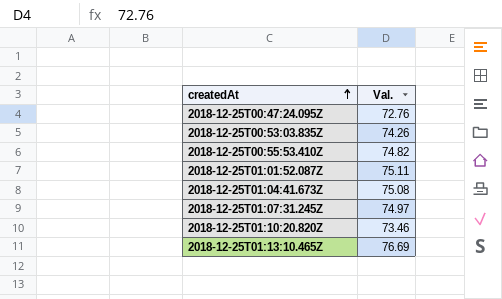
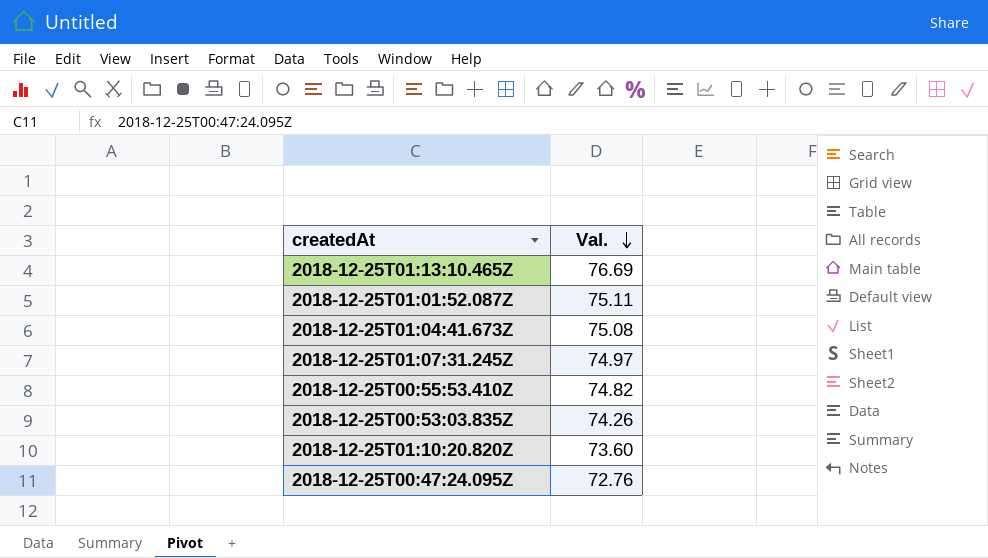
row order: createdAt ascending -> Val. descending
2018-12-25T01:10:20.820Z | Val.: 73.46 -> 73.60

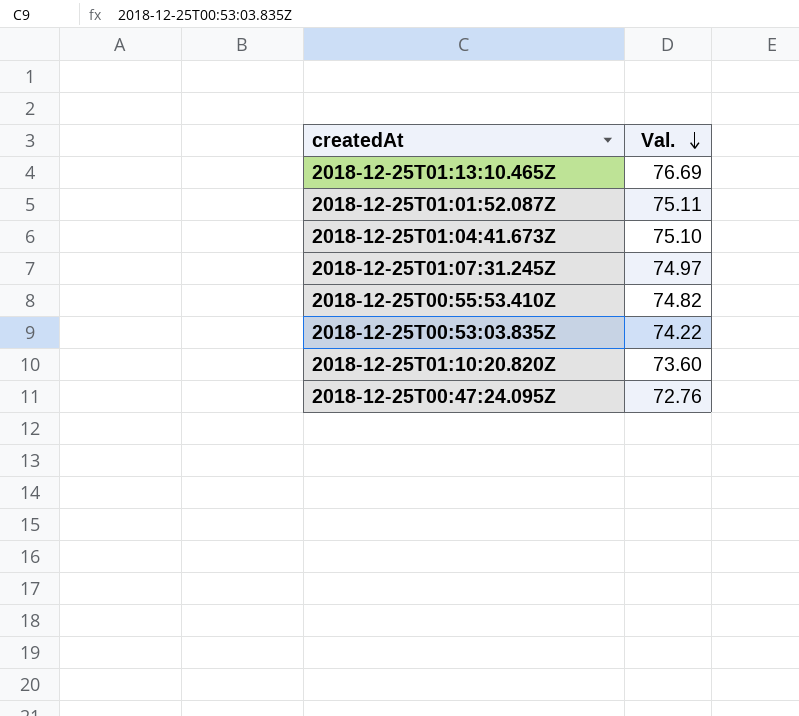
2018-12-25T01:04:41.673Z | Val.: 75.08 -> 75.10
2018-12-25T00:53:03.835Z | Val.: 74.26 -> 74.22

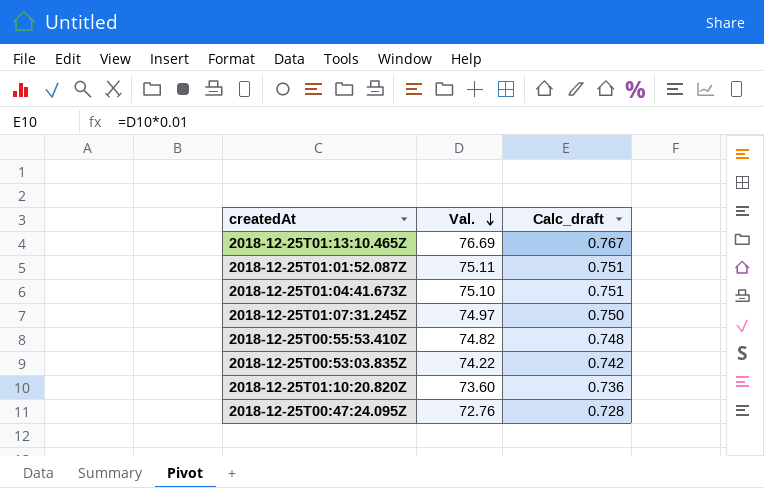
column Calc_draft | formula: none -> [Val.] * 0.01

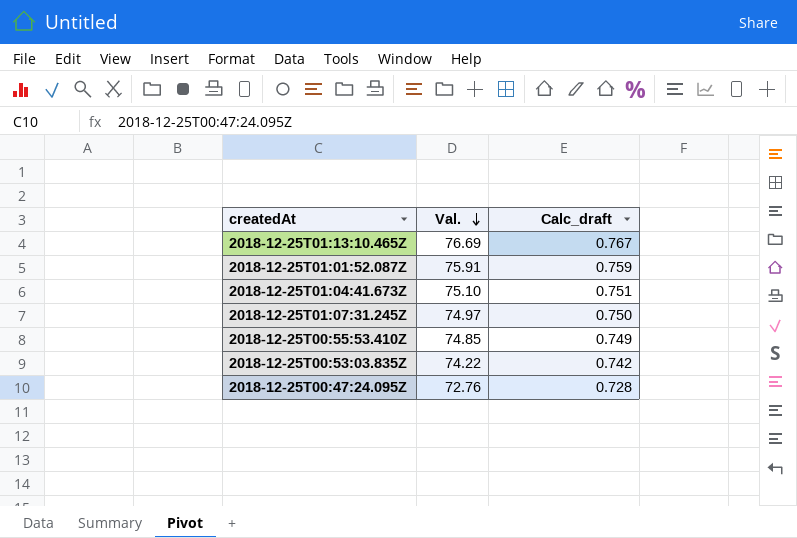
row 2018-12-25T01:10:20.820Z: 73.60 | 0.736 -> none
2018-12-25T01:01:52.087Z | Val.: 75.11 -> 75.91
2018-12-25T01:01:52.087Z | Calc_draft: 0.751 -> 0.759
2018-12-25T00:55:53.410Z | Val.: 74.82 -> 74.85
2018-12-25T00:55:53.410Z | Calc_draft: 0.748 -> 0.749

